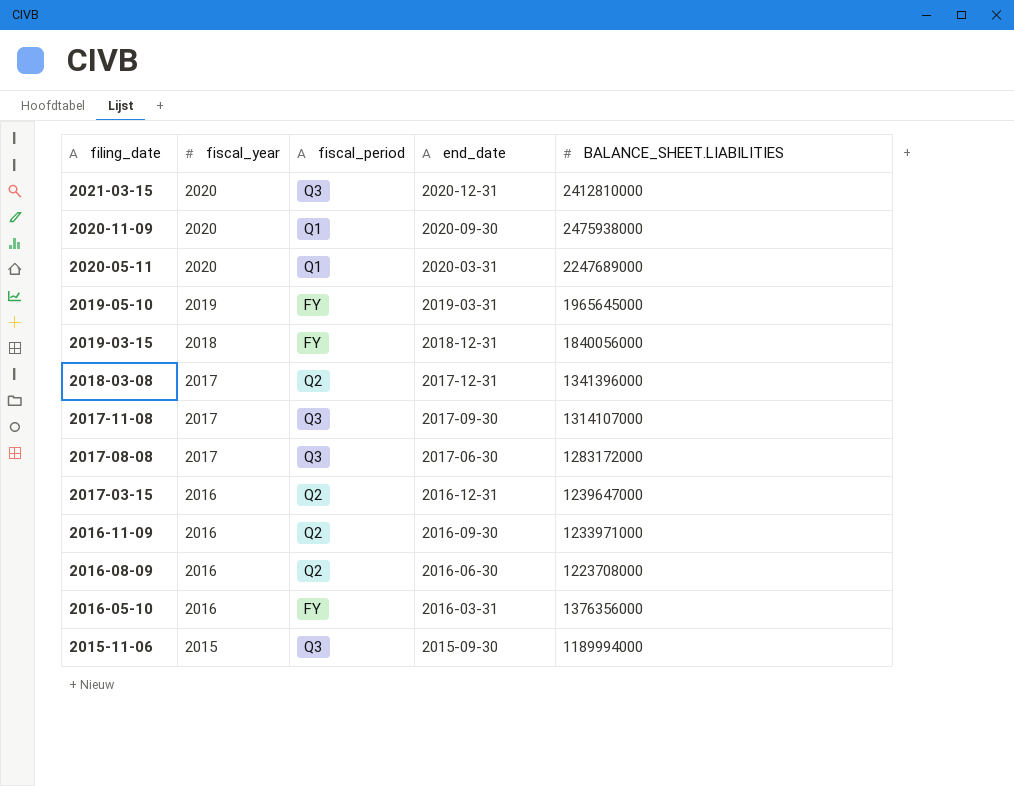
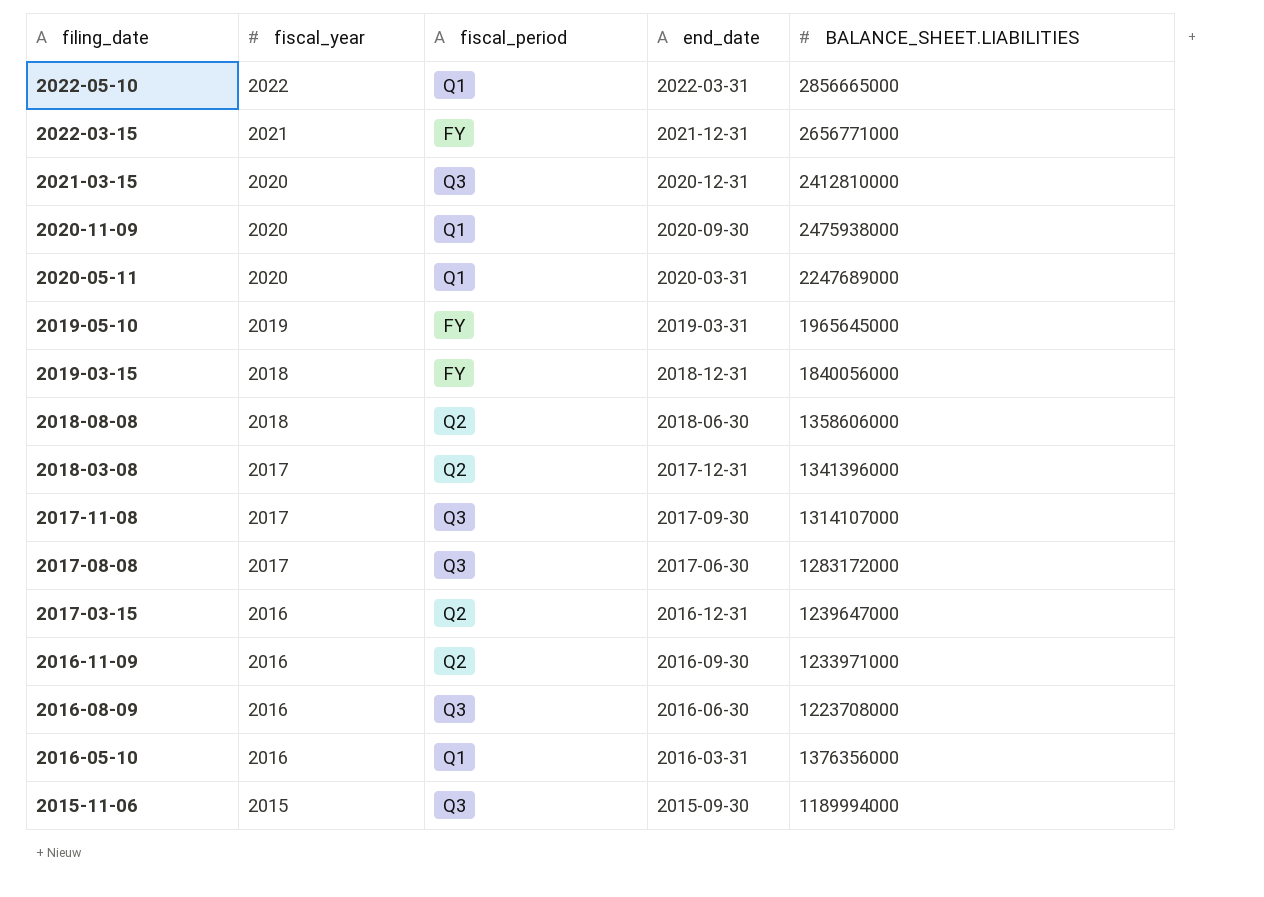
row 2022-05-10: none -> 2022 | Q1 | 2022-03-31 | 2856665000
row 2022-03-15: none -> 2021 | FY | 2021-12-31 | 2656771000
row 2018-08-08: none -> 2018 | Q2 | 2018-06-30 | 1358606000
2016-08-09 | fiscal_period: Q2 -> Q3
2016-05-10 | fiscal_period: FY -> Q1

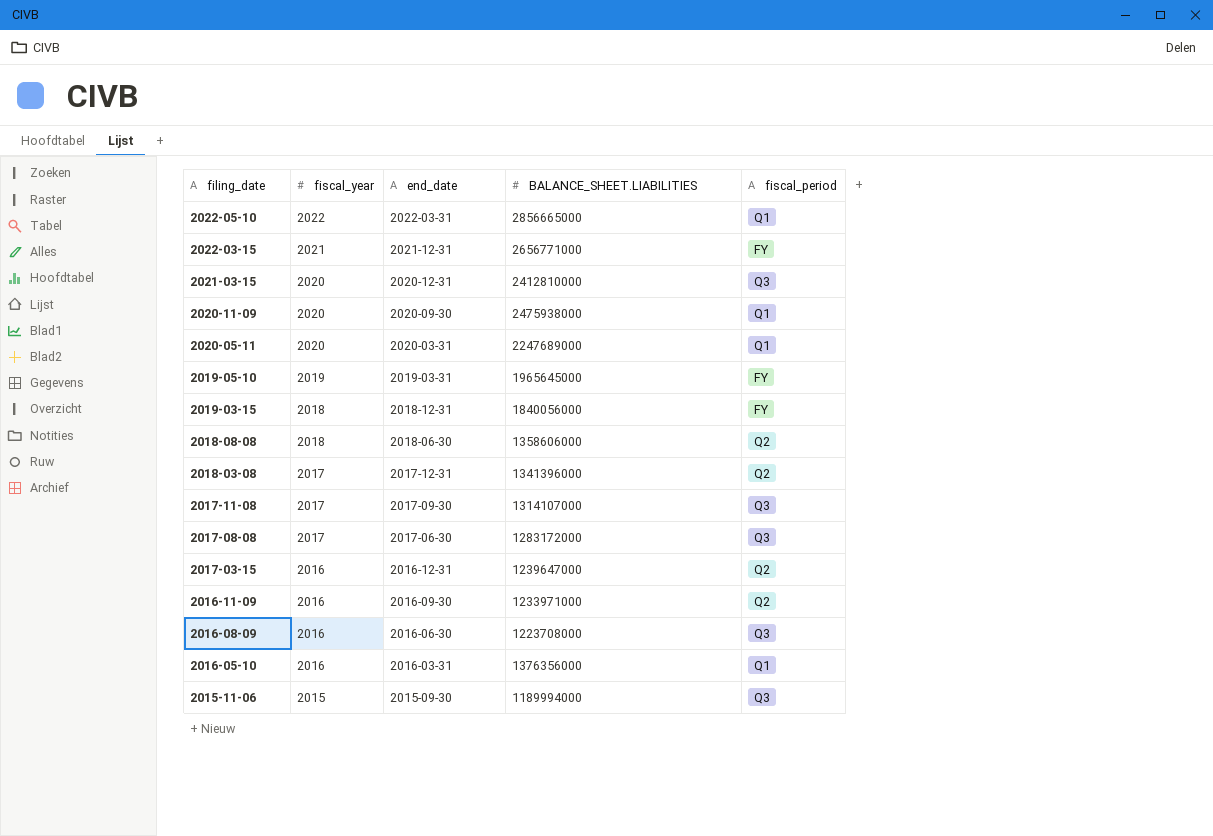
column fiscal_period | position: 3 -> 5

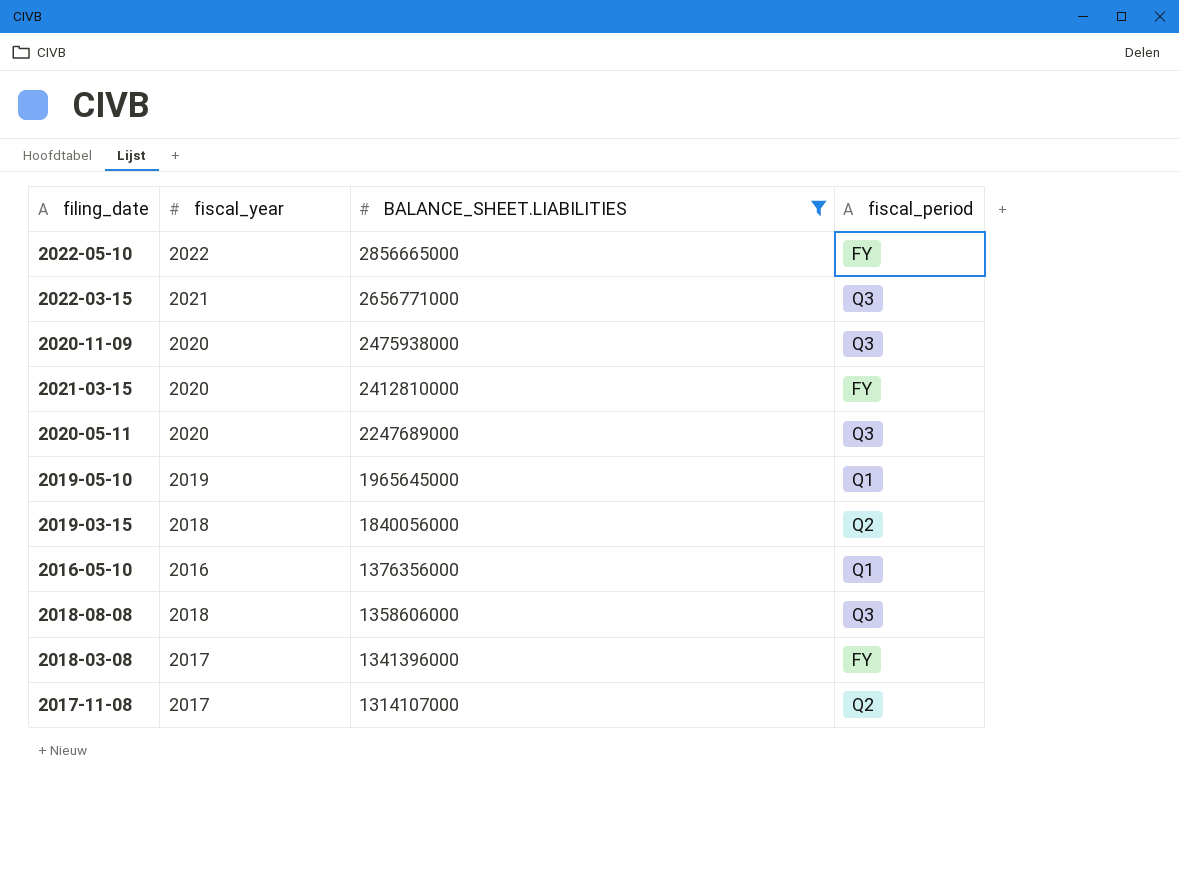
filter: none -> BALANCE_SHEET.LIABILITIES >= 1314107000
row order: filing_date descending -> BALANCE_SHEET.LIABILITIES descending
column end_date | position: 3 -> none
2022-05-10 | fiscal_period: Q1 -> FY
2022-03-15 | fiscal_period: FY -> Q3
2020-11-09 | fiscal_period: Q1 -> Q3
2021-03-15 | fiscal_period: Q3 -> FY
2020-05-11 | fiscal_period: Q1 -> Q3
2019-05-10 | fiscal_period: FY -> Q1
2019-03-15 | fiscal_period: FY -> Q2
2018-08-08 | fiscal_period: Q2 -> Q3
2018-03-08 | fiscal_period: Q2 -> FY
2017-11-08 | fiscal_period: Q3 -> Q2

